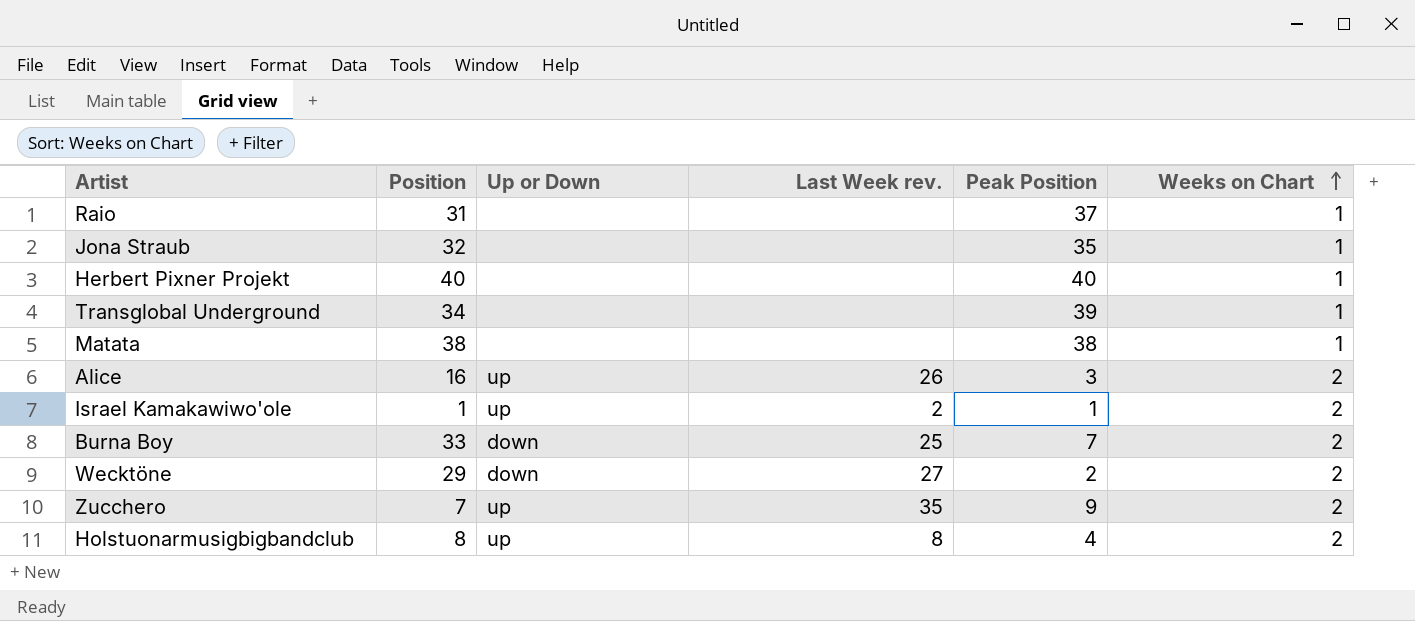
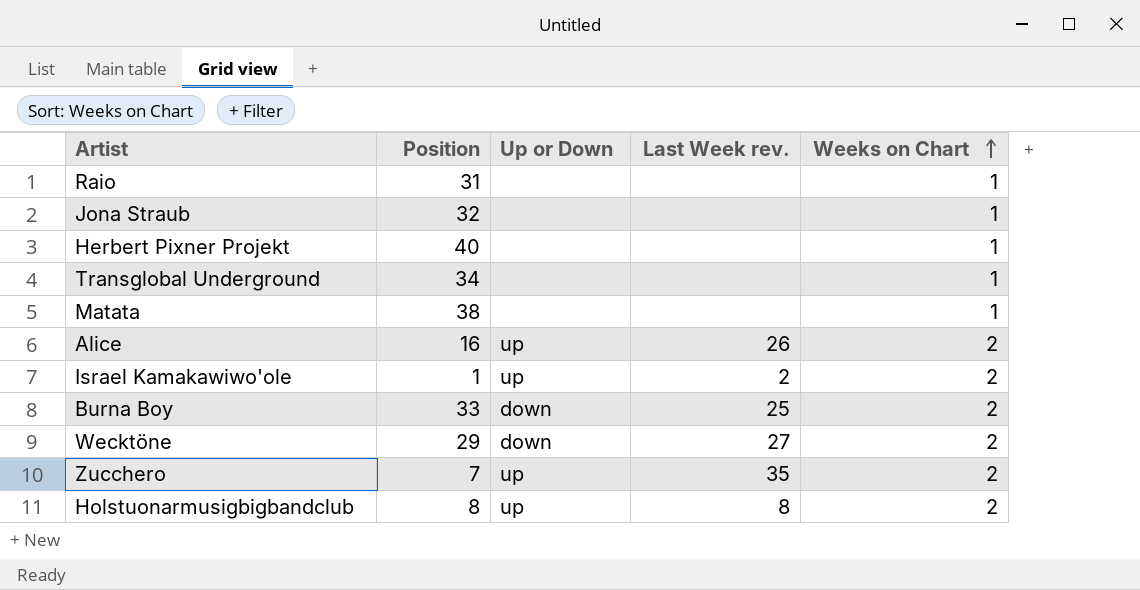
column Peak Position | position: 5 -> none

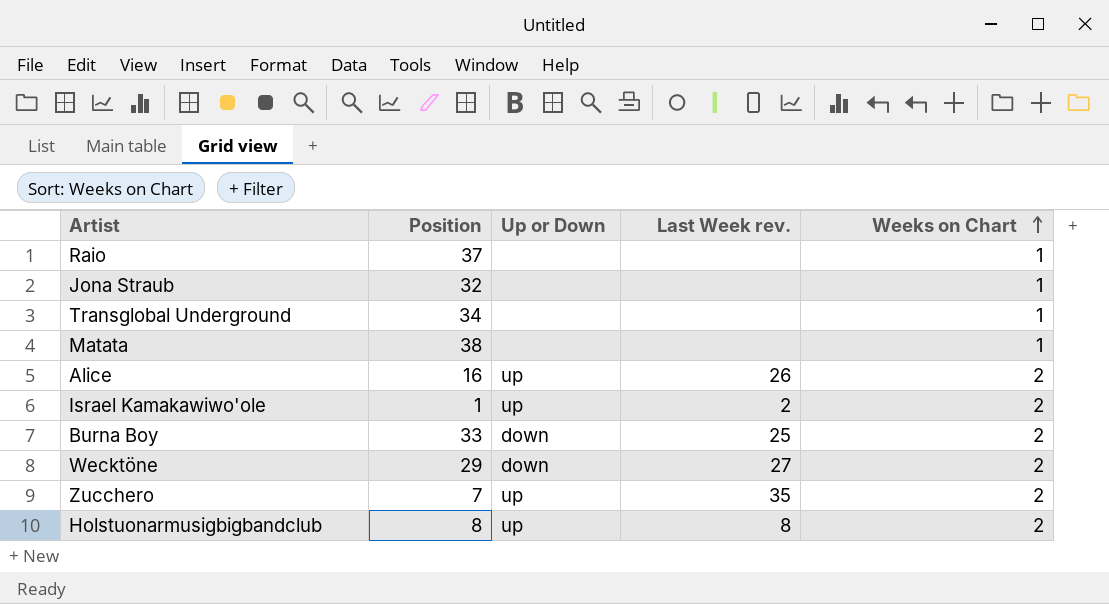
row Herbert Pixner Projekt: 40 | none | none | 1 -> none
Raio | Position: 31 -> 37

